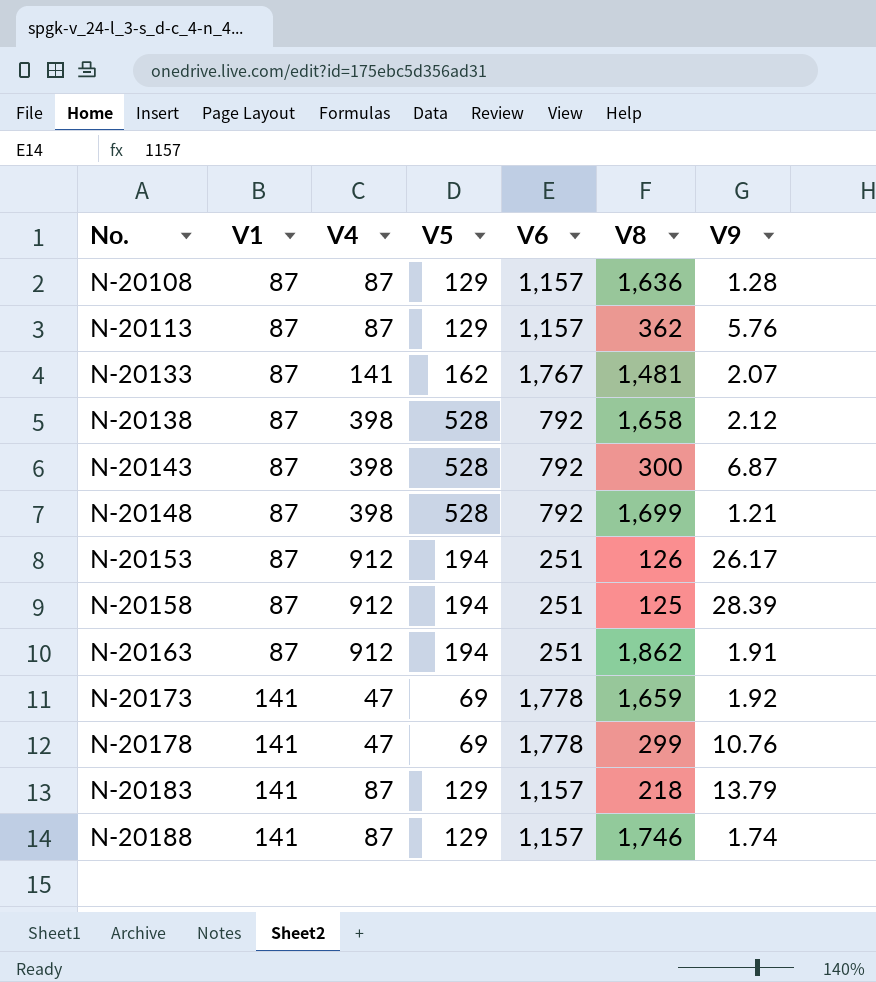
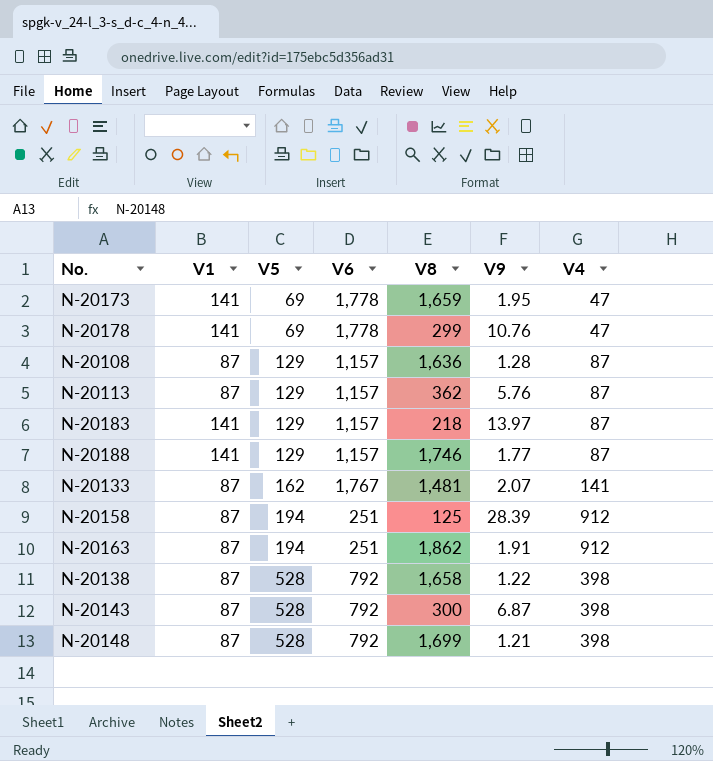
row order: No. ascending -> V5 ascending
column V4 | position: 3 -> 7
row N-20153: 87 | 912 | 194 | 251 | 126 | 26.17 -> none
N-20173 | V9: 1.92 -> 1.95
N-20183 | V9: 13.79 -> 13.97
N-20188 | V9: 1.74 -> 1.77
N-20138 | V9: 2.12 -> 1.22

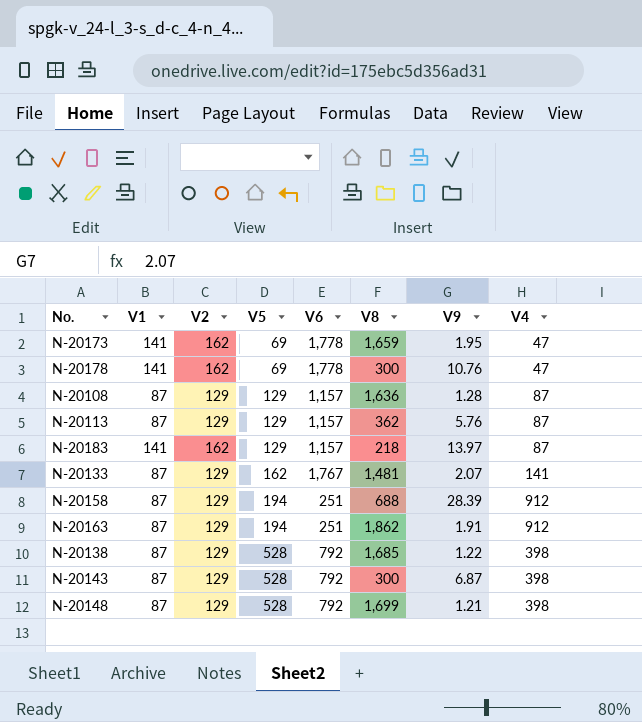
column V2 | position: none -> 3
row N-20188: 141 | 129 | 1,157 | 1,746 | 1.77 | 87 -> none
N-20178 | V8: 299 -> 300
N-20158 | V8: 125 -> 688
N-20138 | V8: 1,658 -> 1,685

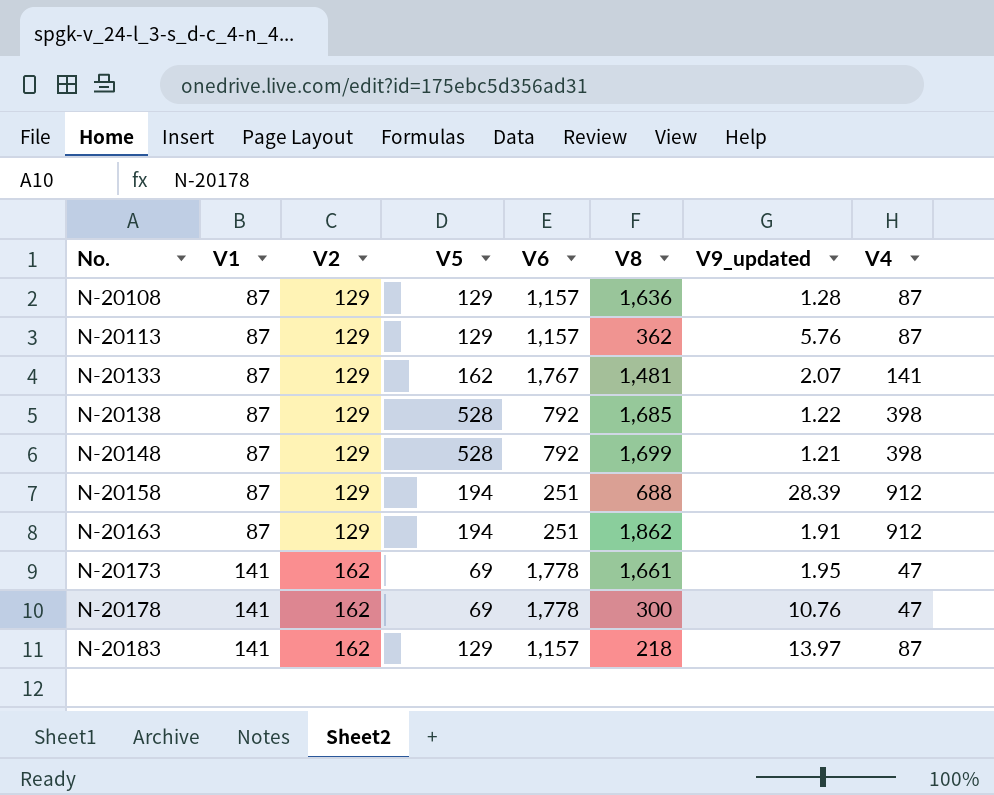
row order: V5 ascending -> No. ascending
column name: V9 -> V9_updated
row N-20143: 87 | 129 | 528 | 792 | 300 | 6.87 | 398 -> none
N-20173 | V8: 1,659 -> 1,661

